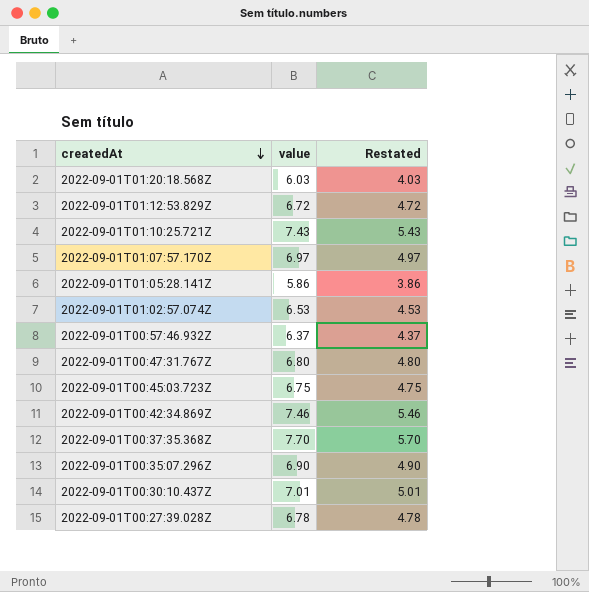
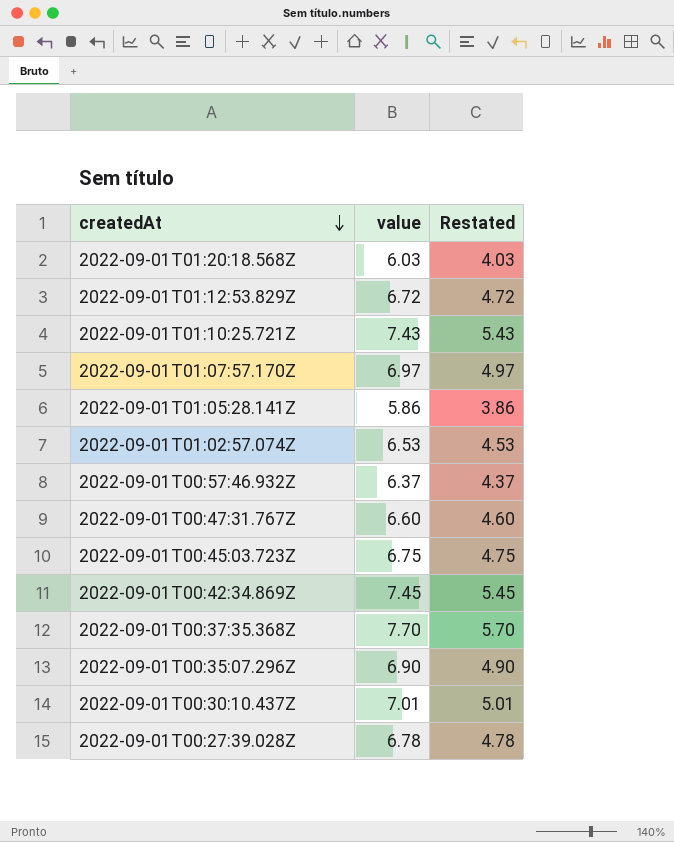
2022-09-01T00:47:31.767Z | value: 6.80 -> 6.60
2022-09-01T00:47:31.767Z | Restated: 4.80 -> 4.60
2022-09-01T00:42:34.869Z | value: 7.46 -> 7.45
2022-09-01T00:42:34.869Z | Restated: 5.46 -> 5.45

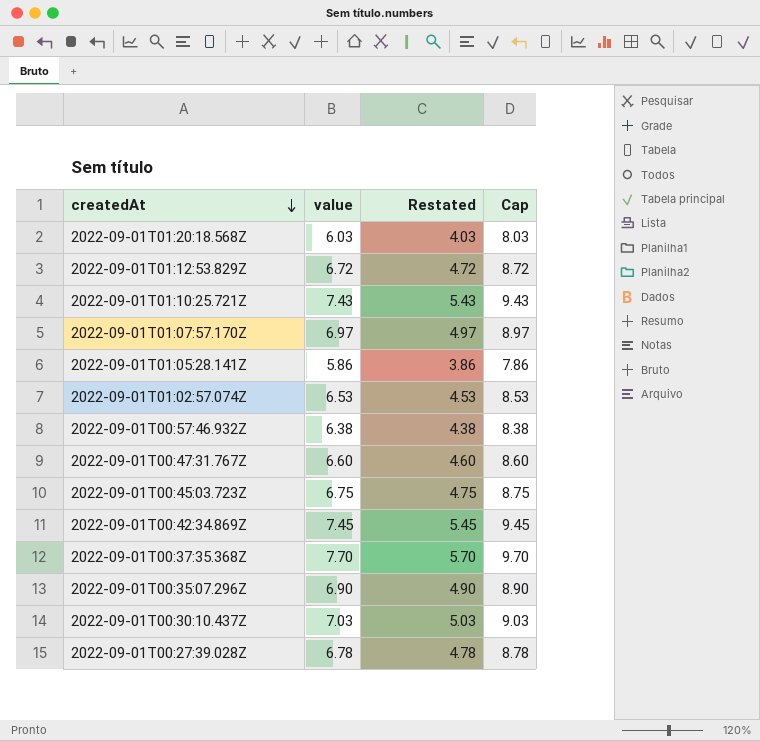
column Cap | formula: none -> [value] + 2
2022-09-01T00:57:46.932Z | value: 6.37 -> 6.38
2022-09-01T00:57:46.932Z | Restated: 4.37 -> 4.38
2022-09-01T00:30:10.437Z | value: 7.01 -> 7.03
2022-09-01T00:30:10.437Z | Restated: 5.01 -> 5.03

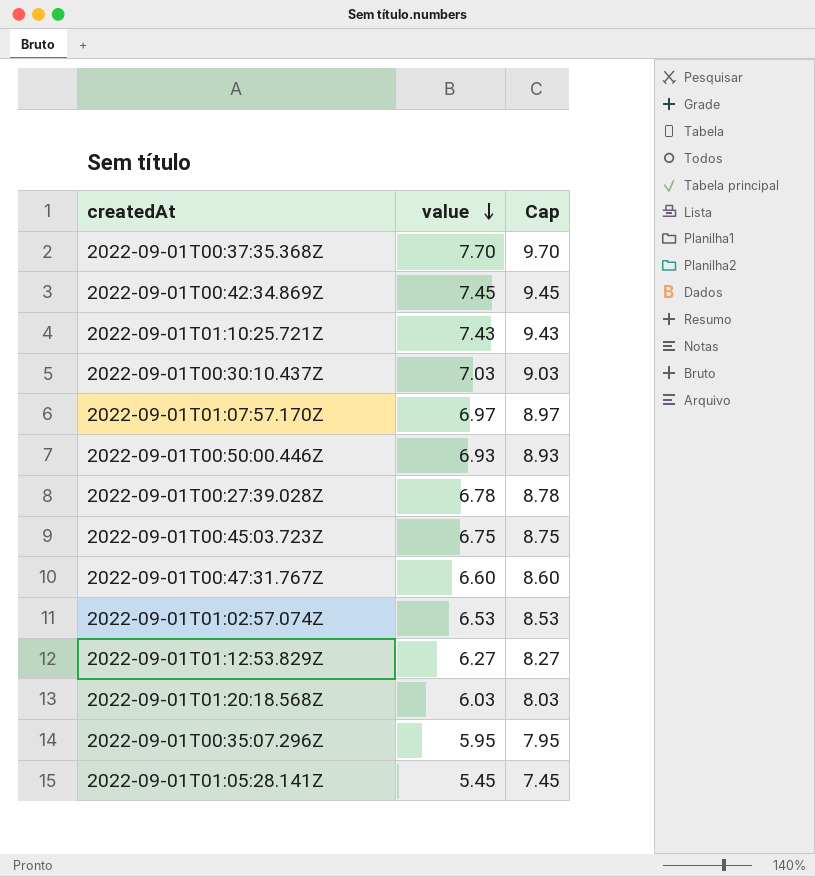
row order: createdAt descending -> value descending
column Restated | formula: [value] - 2 -> none
row 2022-09-01T00:57:46.932Z: 6.38 | 4.38 | 8.38 -> none
row 2022-09-01T00:50:00.446Z: none -> 6.93 | 8.93
2022-09-01T01:12:53.829Z | value: 6.72 -> 6.27
2022-09-01T01:12:53.829Z | Cap: 8.72 -> 8.27
2022-09-01T00:35:07.296Z | value: 6.90 -> 5.95
2022-09-01T00:35:07.296Z | Cap: 8.90 -> 7.95
2022-09-01T01:05:28.141Z | value: 5.86 -> 5.45
2022-09-01T01:05:28.141Z | Cap: 7.86 -> 7.45

